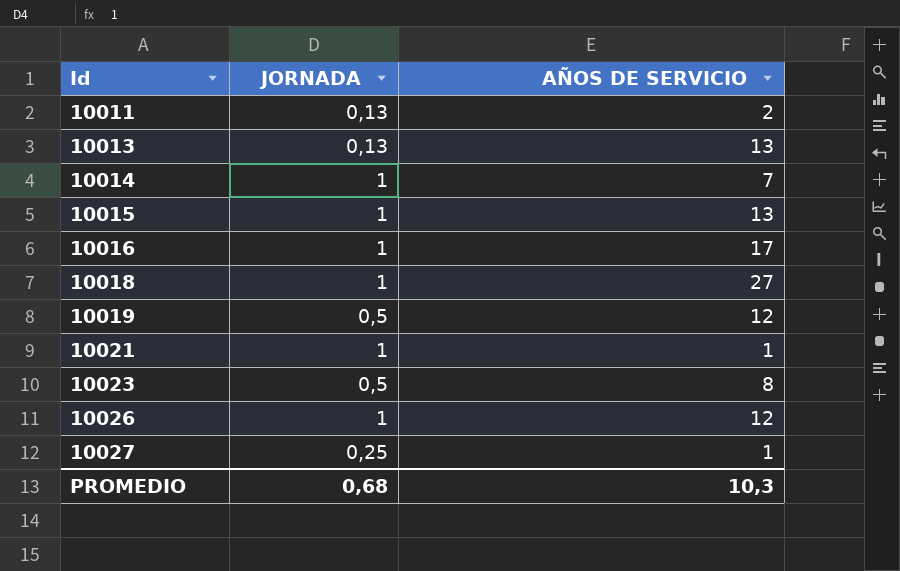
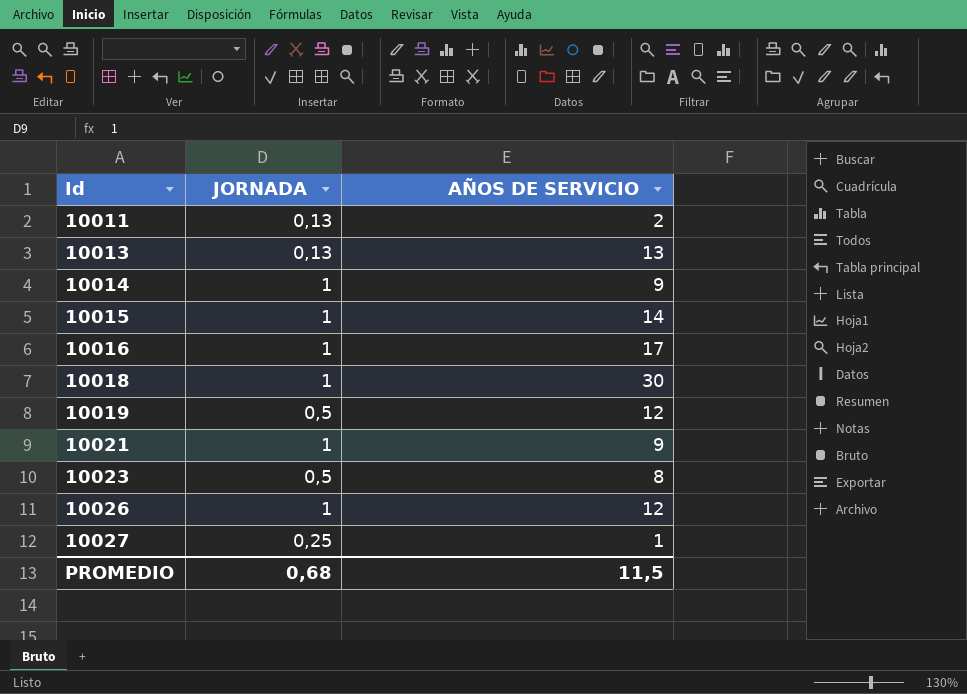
10014 | AÑOS DE SERVICIO: 7 -> 9
10015 | AÑOS DE SERVICIO: 13 -> 14
10018 | AÑOS DE SERVICIO: 27 -> 30
10021 | AÑOS DE SERVICIO: 1 -> 9
PROMEDIO | AÑOS DE SERVICIO: 10,3 -> 11,5

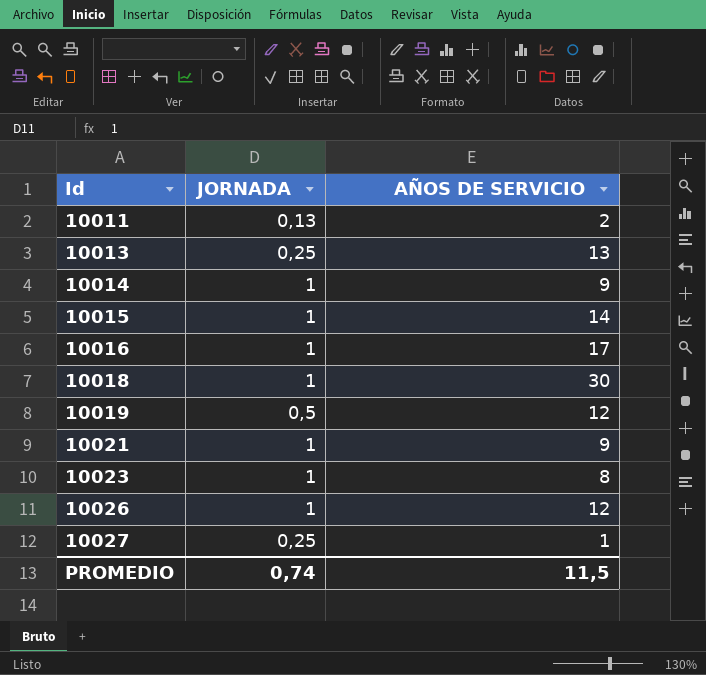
10013 | JORNADA: 0,13 -> 0,25
10023 | JORNADA: 0,5 -> 1
PROMEDIO | JORNADA: 0,68 -> 0,74

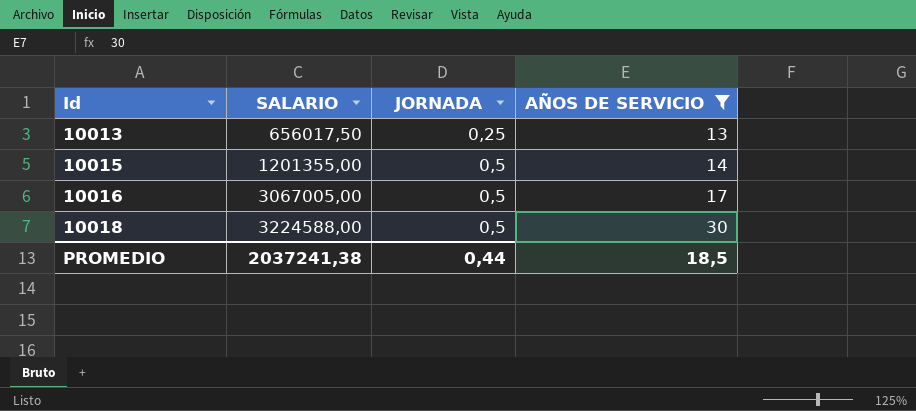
filter: none -> AÑOS DE SERVICIO >= 13
column SALARIO | position: none -> 2
10015 | JORNADA: 1 -> 0,5
10016 | JORNADA: 1 -> 0,5
10018 | JORNADA: 1 -> 0,5
PROMEDIO | JORNADA: 0,74 -> 0,44
PROMEDIO | AÑOS DE SERVICIO: 11,5 -> 18,5

